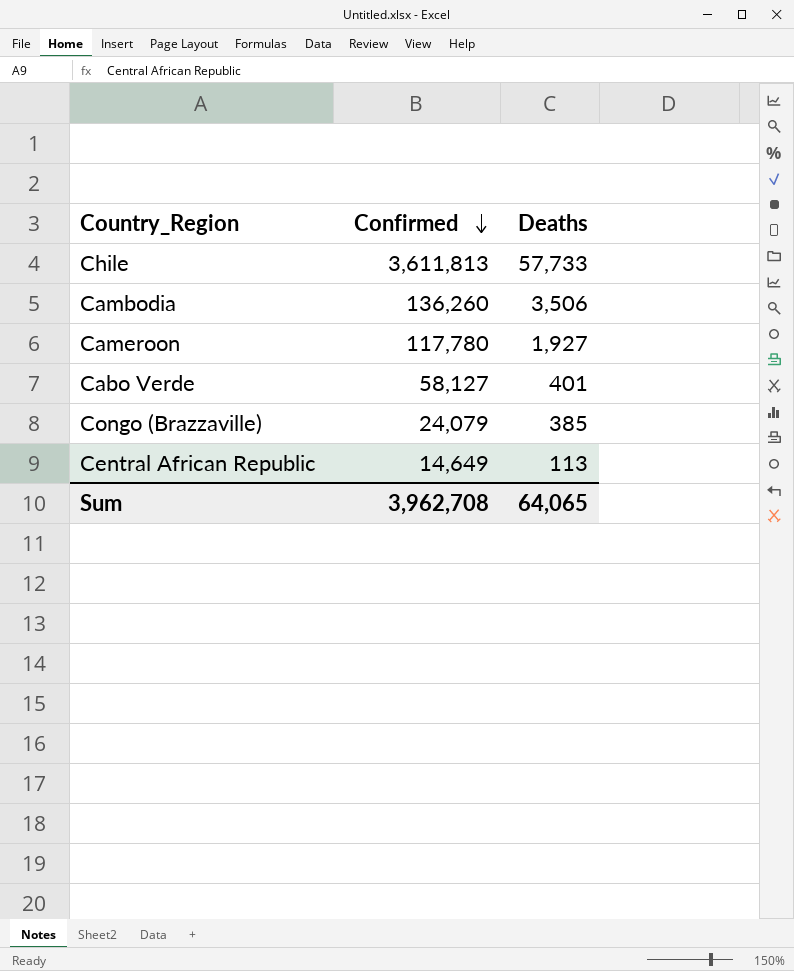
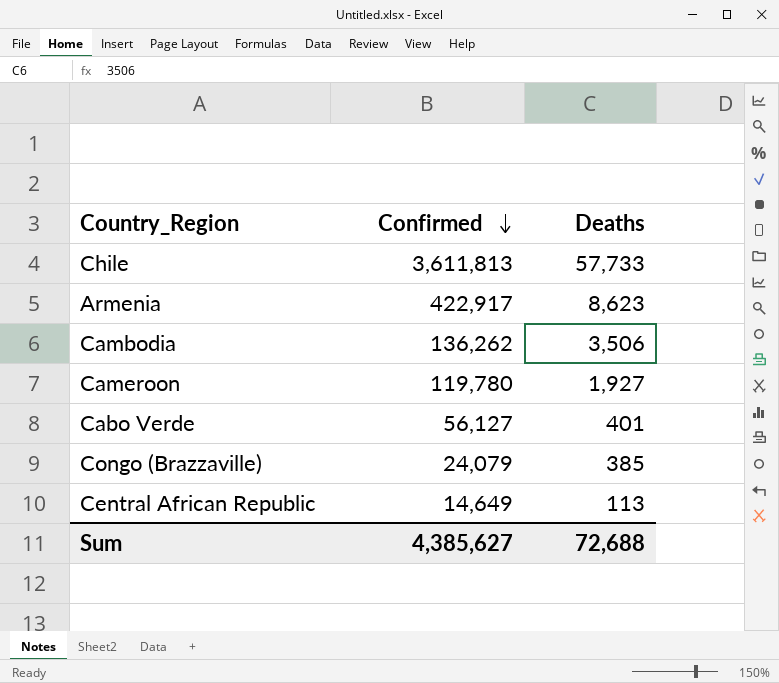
row Armenia: none -> 422,917 | 8,623
Cambodia | Confirmed: 136,260 -> 136,262
Cameroon | Confirmed: 117,780 -> 119,780
Cabo Verde | Confirmed: 58,127 -> 56,127
Sum | Confirmed: 3,962,708 -> 4,385,627
Sum | Deaths: 64,065 -> 72,688

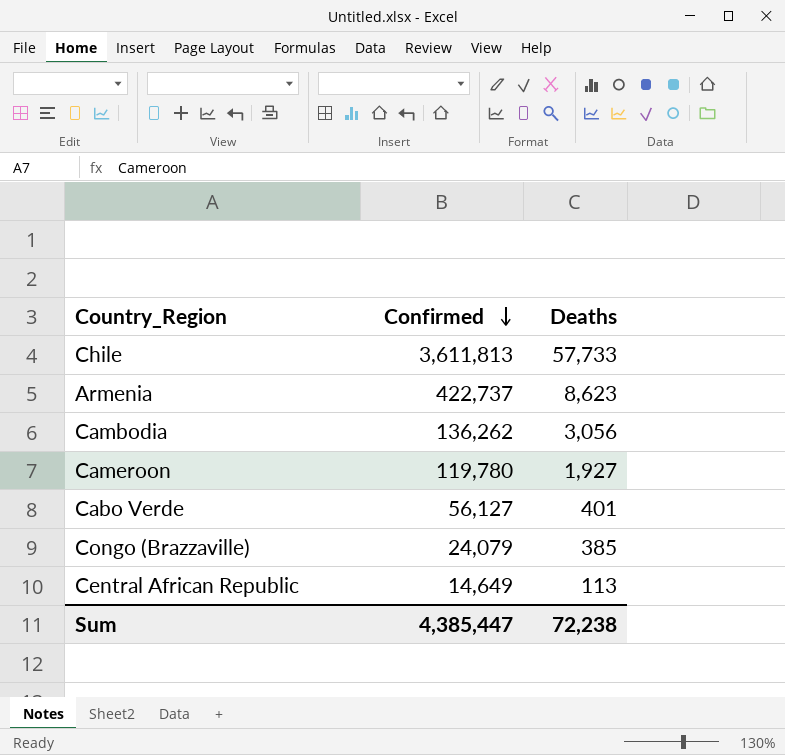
Armenia | Confirmed: 422,917 -> 422,737
Cambodia | Deaths: 3,506 -> 3,056
Sum | Confirmed: 4,385,627 -> 4,385,447
Sum | Deaths: 72,688 -> 72,238

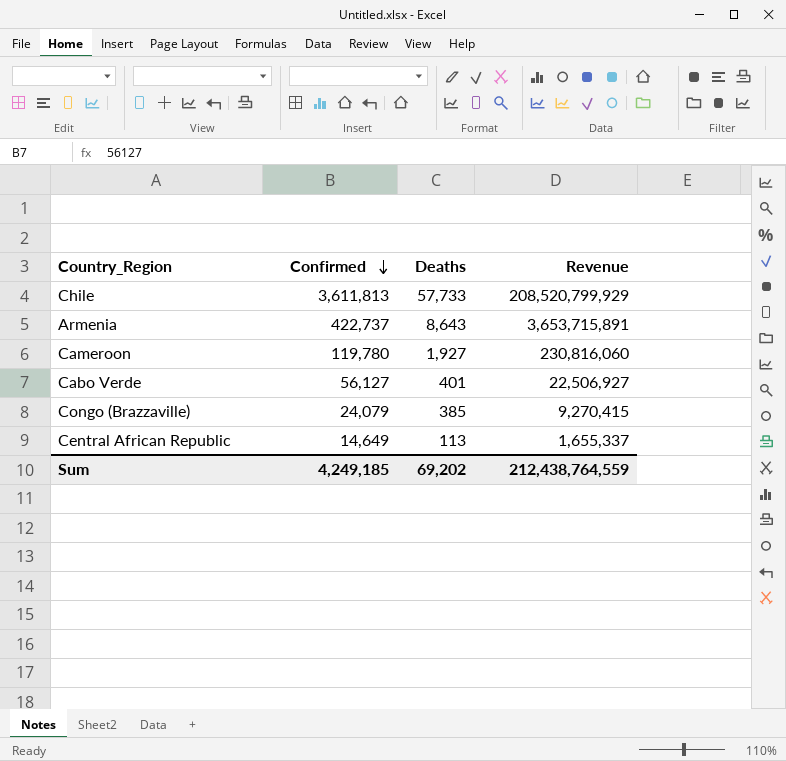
column Revenue | formula: none -> [Confirmed] * [Deaths]
row Cambodia: 136,262 | 3,056 -> none
Armenia | Deaths: 8,623 -> 8,643
Sum | Confirmed: 4,385,447 -> 4,249,185
Sum | Deaths: 72,238 -> 69,202

